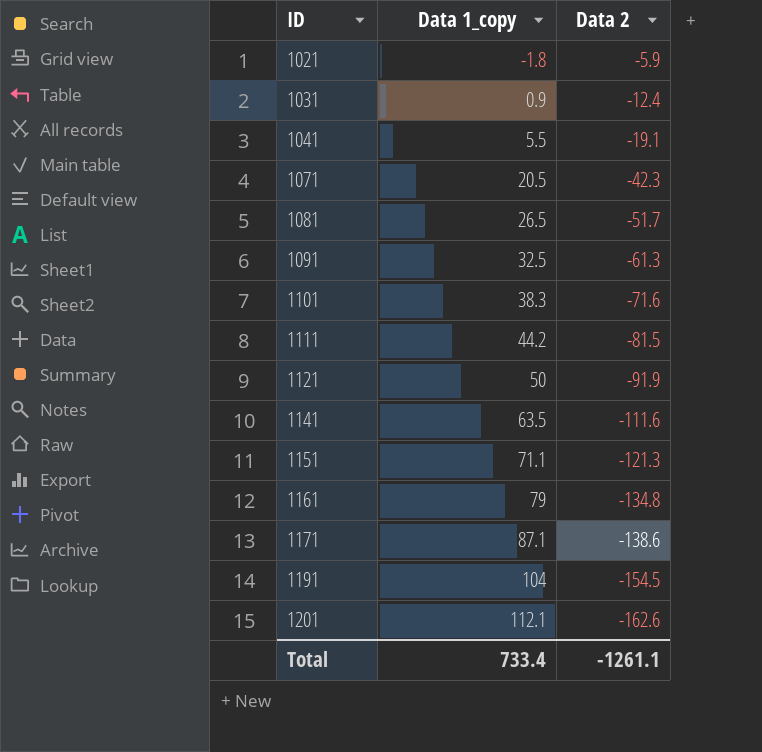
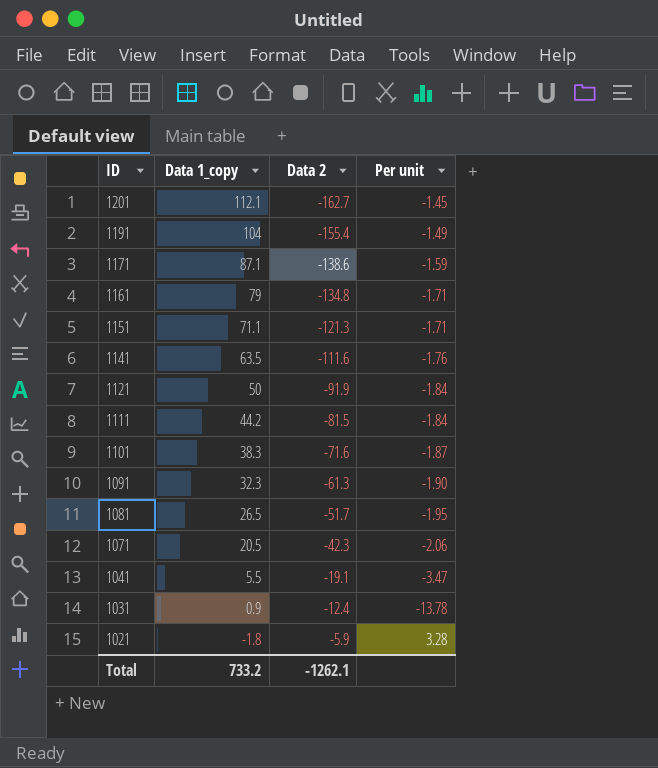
row order: ID ascending -> ID descending
column Per unit | formula: none -> [Data 2] / [Data 1_copy]
1201 | Data 2: -162.6 -> -162.7
1191 | Data 2: -154.5 -> -155.4
1091 | Data 1_copy: 32.5 -> 32.3
Total | Data 1_copy: 733.4 -> 733.2
Total | Data 2: -1261.1 -> -1262.1

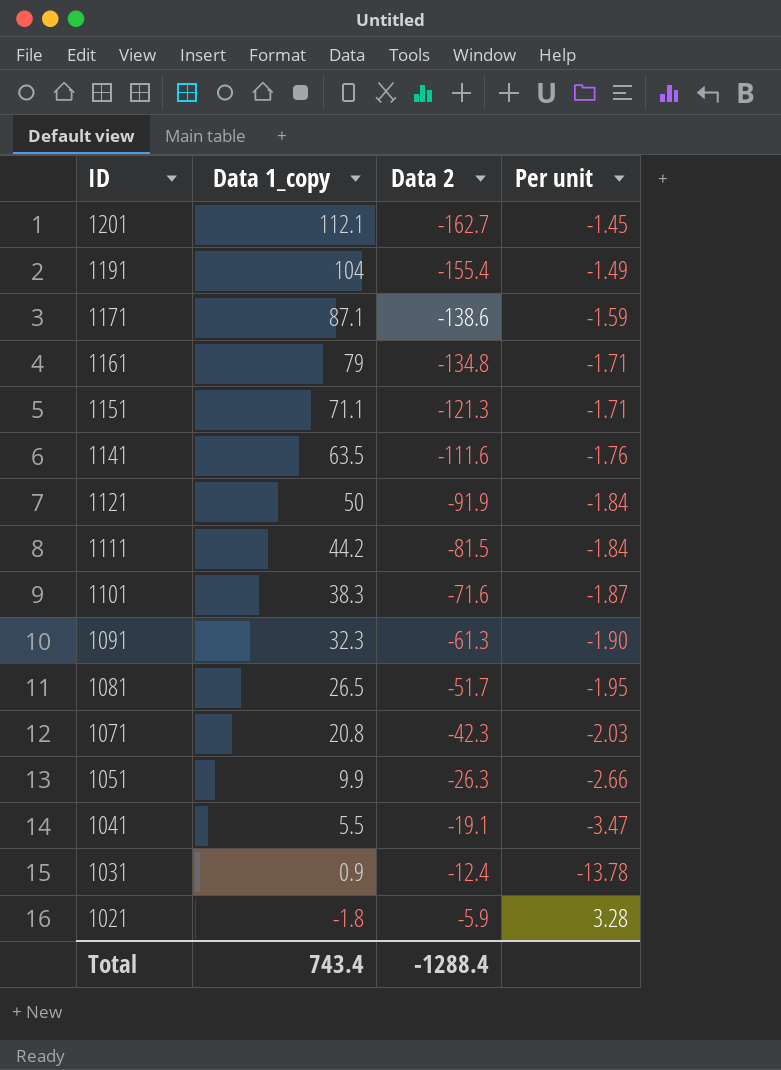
1071 | Data 1_copy: 20.5 -> 20.8
1071 | Per unit: -2.06 -> -2.03
row 1051: none -> 9.9 | -26.3 | -2.66
Total | Data 1_copy: 733.2 -> 743.4
Total | Data 2: -1262.1 -> -1288.4

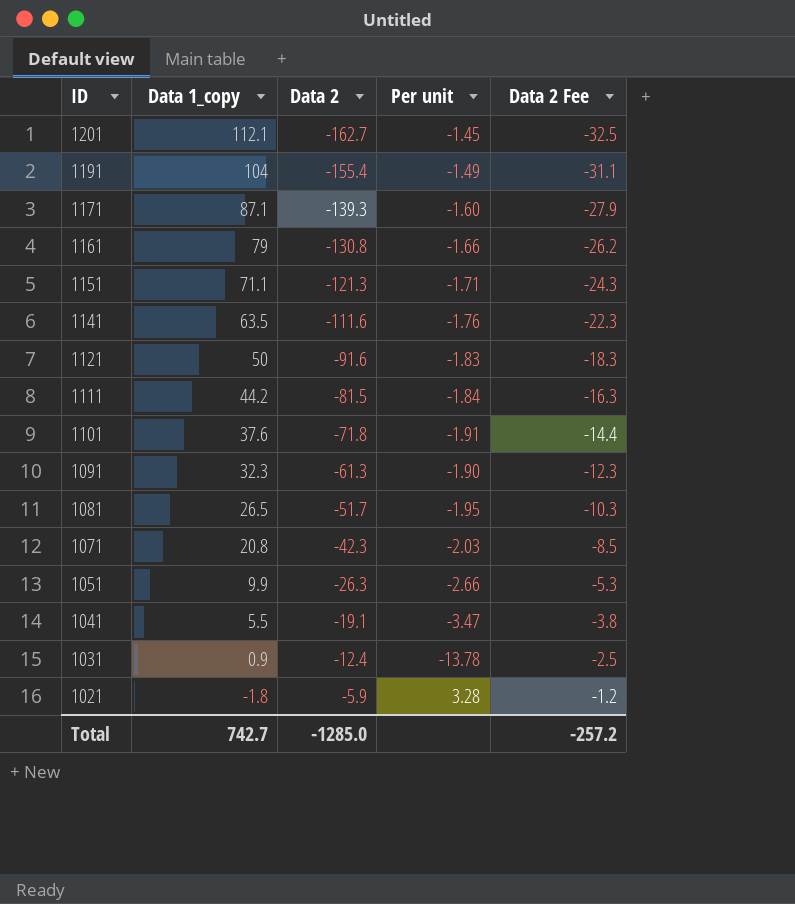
column Data 2 Fee | formula: none -> [Data 2] * 0.2
1171 | Data 2: -138.6 -> -139.3
1171 | Per unit: -1.59 -> -1.60
1161 | Data 2: -134.8 -> -130.8
1161 | Per unit: -1.71 -> -1.66
1121 | Data 2: -91.9 -> -91.6
1121 | Per unit: -1.84 -> -1.83
1101 | Data 1_copy: 38.3 -> 37.6
1101 | Data 2: -71.6 -> -71.8
1101 | Per unit: -1.87 -> -1.91
Total | Data 1_copy: 743.4 -> 742.7
Total | Data 2: -1288.4 -> -1285.0

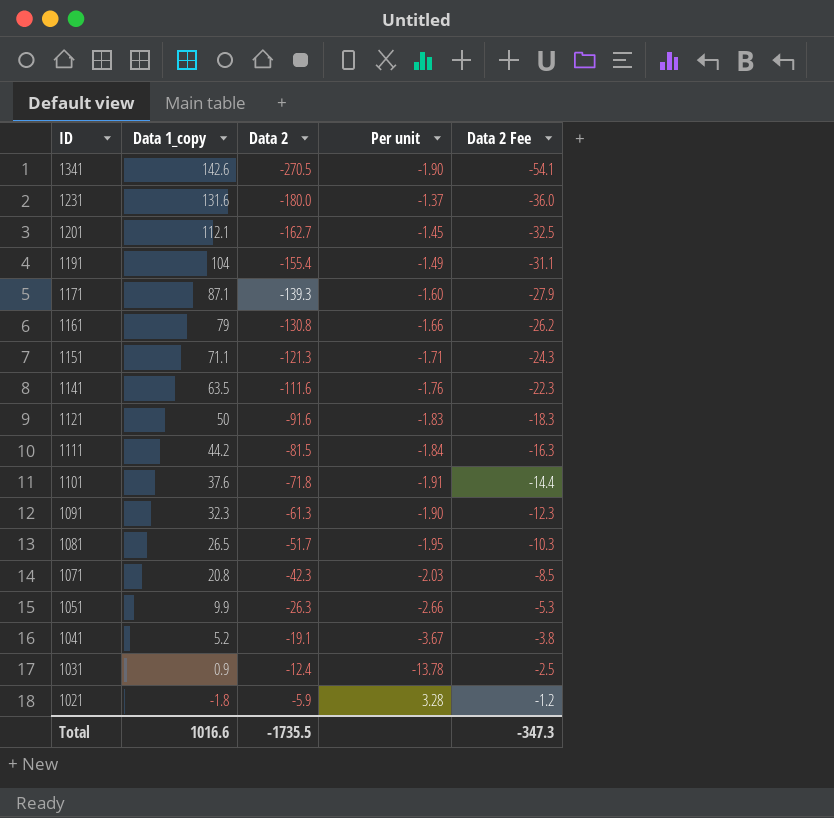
row 1341: none -> 142.6 | -270.5 | -1.90 | -54.1
row 1231: none -> 131.6 | -180.0 | -1.37 | -36.0
1041 | Data 1_copy: 5.5 -> 5.2
1041 | Per unit: -3.47 -> -3.67
Total | Data 1_copy: 742.7 -> 1016.6
Total | Data 2: -1285.0 -> -1735.5
Total | Data 2 Fee: -257.2 -> -347.3

